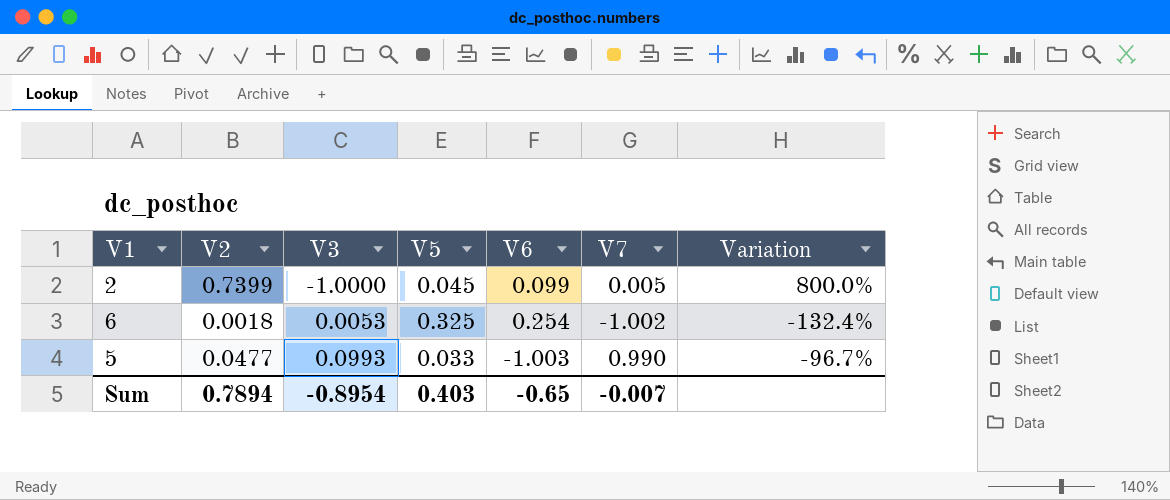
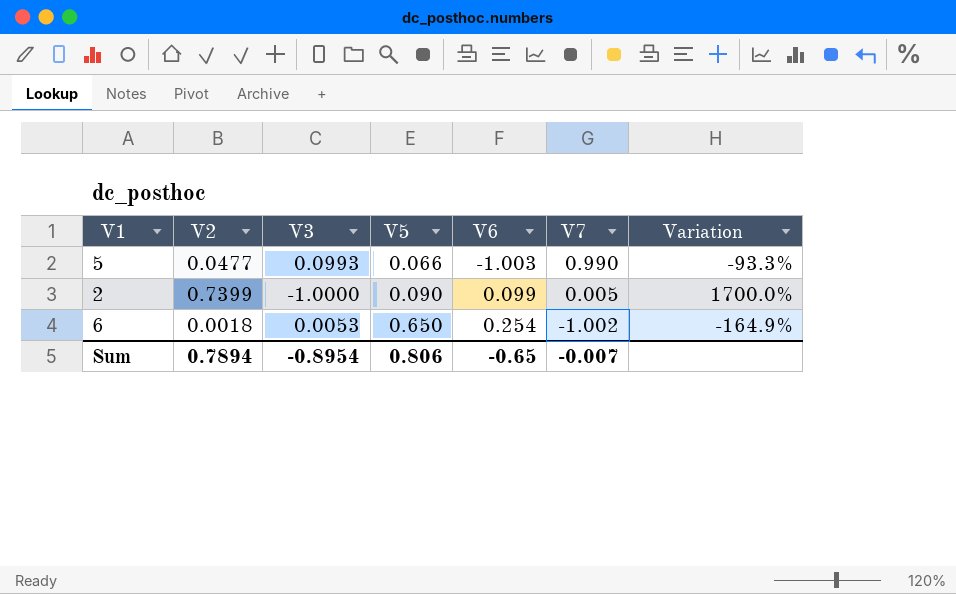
row order: V3 ascending -> V5 ascending
5 | V5: 0.033 -> 0.066
5 | Variation: -96.7% -> -93.3%
2 | V5: 0.045 -> 0.090
2 | Variation: 800.0% -> 1700.0%
6 | V5: 0.325 -> 0.650
6 | Variation: -132.4% -> -164.9%
Sum | V5: 0.403 -> 0.806

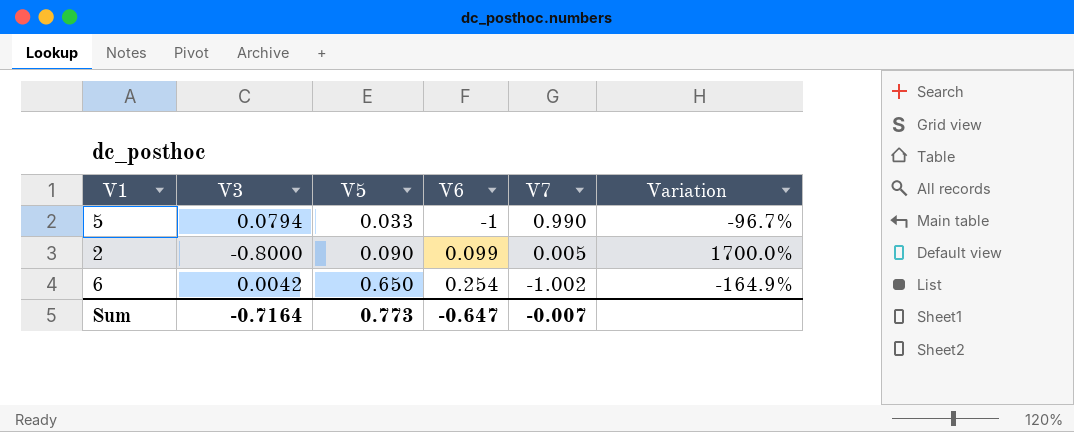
column V2 | position: 2 -> none
5 | V3: 0.0993 -> 0.0794
5 | V5: 0.066 -> 0.033
5 | V6: -1.003 -> -1
5 | Variation: -93.3% -> -96.7%
2 | V3: -1.0000 -> -0.8000
6 | V3: 0.0053 -> 0.0042
Sum | V3: -0.8954 -> -0.7164
Sum | V5: 0.806 -> 0.773
Sum | V6: -0.65 -> -0.647

